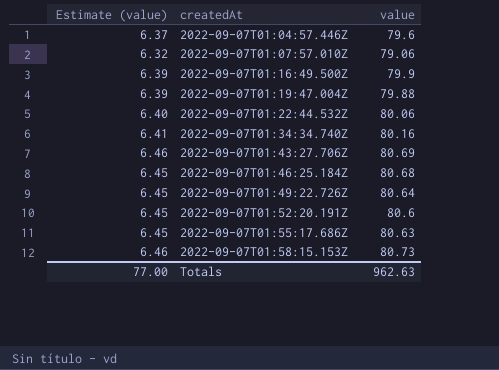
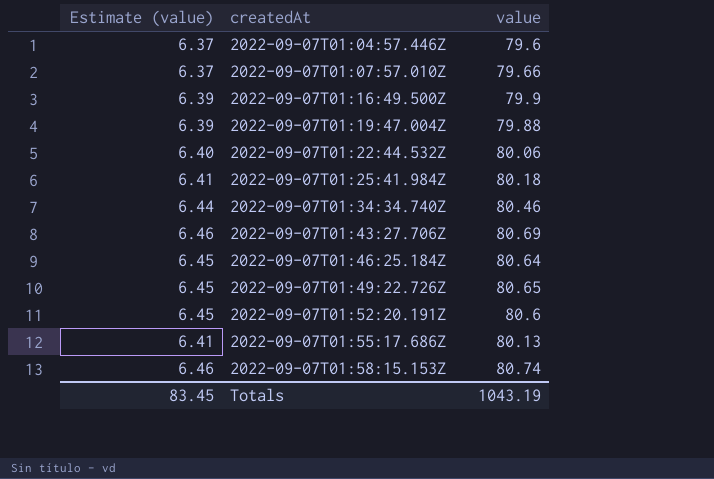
2022-09-07T01:07:57.010Z | Estimate (value): 6.32 -> 6.37
2022-09-07T01:07:57.010Z | value: 79.06 -> 79.66
row 2022-09-07T01:25:41.984Z: none -> 6.41 | 80.18
2022-09-07T01:34:34.740Z | Estimate (value): 6.41 -> 6.44
2022-09-07T01:34:34.740Z | value: 80.16 -> 80.46
2022-09-07T01:46:25.184Z | value: 80.68 -> 80.64
2022-09-07T01:49:22.726Z | value: 80.64 -> 80.65
2022-09-07T01:55:17.686Z | Estimate (value): 6.45 -> 6.41
2022-09-07T01:55:17.686Z | value: 80.63 -> 80.13
2022-09-07T01:58:15.153Z | value: 80.73 -> 80.74
Totals | Estimate (value): 77.00 -> 83.45
Totals | value: 962.63 -> 1043.19

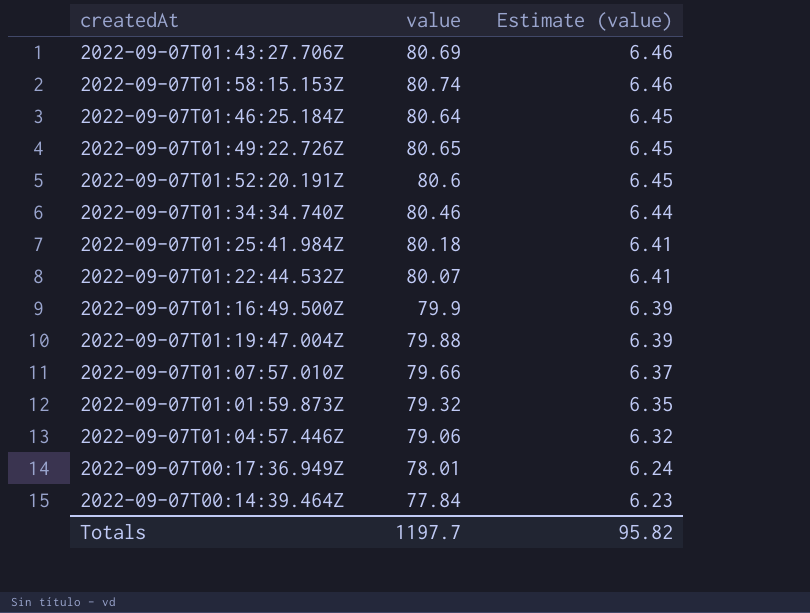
row order: createdAt ascending -> Estimate (value) descending
column Estimate (value) | position: 1 -> 3
row 2022-09-07T01:55:17.686Z: 6.41 | 80.13 -> none
2022-09-07T01:22:44.532Z | value: 80.06 -> 80.07
2022-09-07T01:22:44.532Z | Estimate (value): 6.40 -> 6.41
row 2022-09-07T01:01:59.873Z: none -> 79.32 | 6.35
2022-09-07T01:04:57.446Z | value: 79.6 -> 79.06
2022-09-07T01:04:57.446Z | Estimate (value): 6.37 -> 6.32
row 2022-09-07T00:17:36.949Z: none -> 78.01 | 6.24
row 2022-09-07T00:14:39.464Z: none -> 77.84 | 6.23
Totals | value: 1043.19 -> 1197.7
Totals | Estimate (value): 83.45 -> 95.82

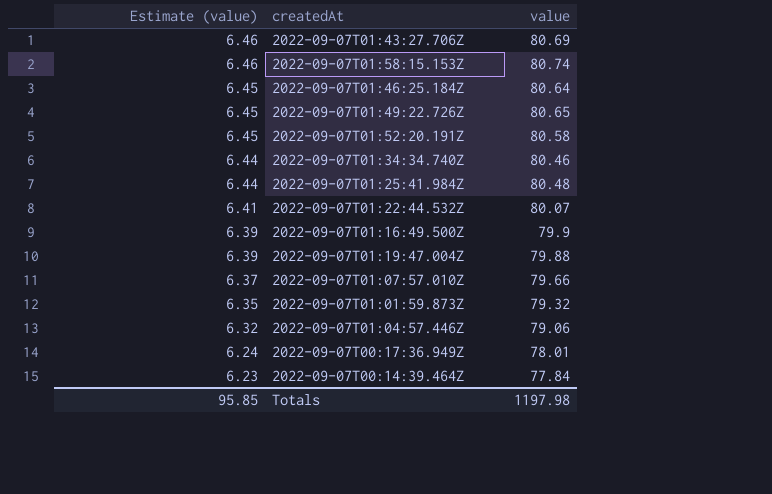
column Estimate (value) | position: 3 -> 1
2022-09-07T01:52:20.191Z | value: 80.6 -> 80.58
2022-09-07T01:25:41.984Z | Estimate (value): 6.41 -> 6.44
2022-09-07T01:25:41.984Z | value: 80.18 -> 80.48
Totals | Estimate (value): 95.82 -> 95.85
Totals | value: 1197.7 -> 1197.98

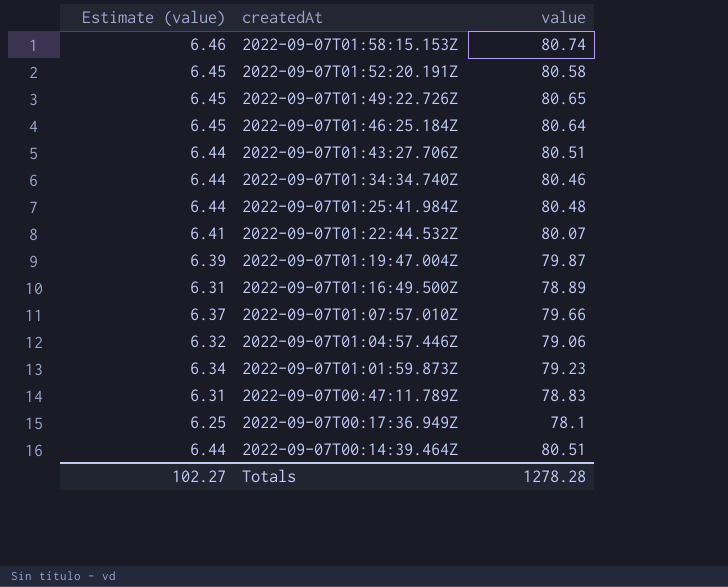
row order: Estimate (value) descending -> createdAt descending
2022-09-07T01:43:27.706Z | Estimate (value): 6.46 -> 6.44
2022-09-07T01:43:27.706Z | value: 80.69 -> 80.51
2022-09-07T01:19:47.004Z | value: 79.88 -> 79.87
2022-09-07T01:16:49.500Z | Estimate (value): 6.39 -> 6.31
2022-09-07T01:16:49.500Z | value: 79.9 -> 78.89
2022-09-07T01:01:59.873Z | Estimate (value): 6.35 -> 6.34
2022-09-07T01:01:59.873Z | value: 79.32 -> 79.23
row 2022-09-07T00:47:11.789Z: none -> 6.31 | 78.83
2022-09-07T00:17:36.949Z | Estimate (value): 6.24 -> 6.25
2022-09-07T00:17:36.949Z | value: 78.01 -> 78.1
2022-09-07T00:14:39.464Z | Estimate (value): 6.23 -> 6.44
2022-09-07T00:14:39.464Z | value: 77.84 -> 80.51
Totals | Estimate (value): 95.85 -> 102.27
Totals | value: 1197.98 -> 1278.28

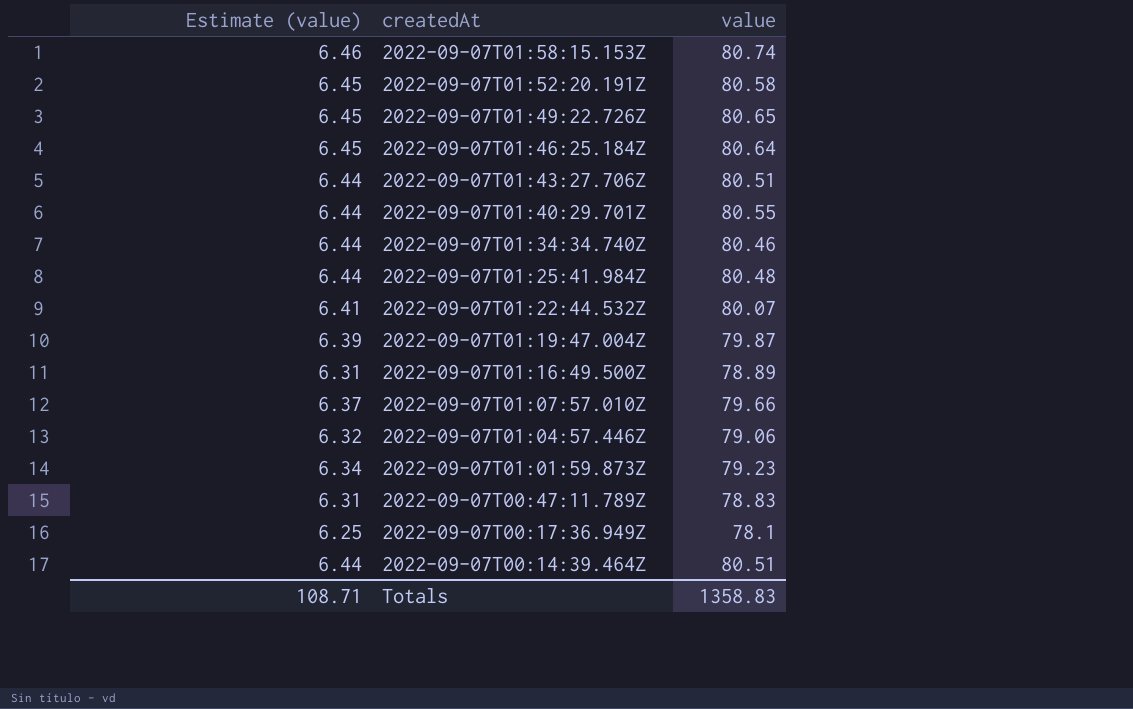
row 2022-09-07T01:40:29.701Z: none -> 6.44 | 80.55
Totals | Estimate (value): 102.27 -> 108.71
Totals | value: 1278.28 -> 1358.83

